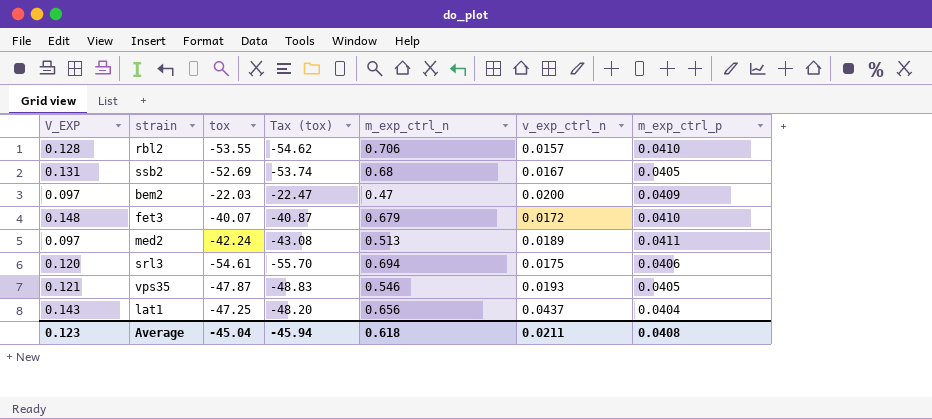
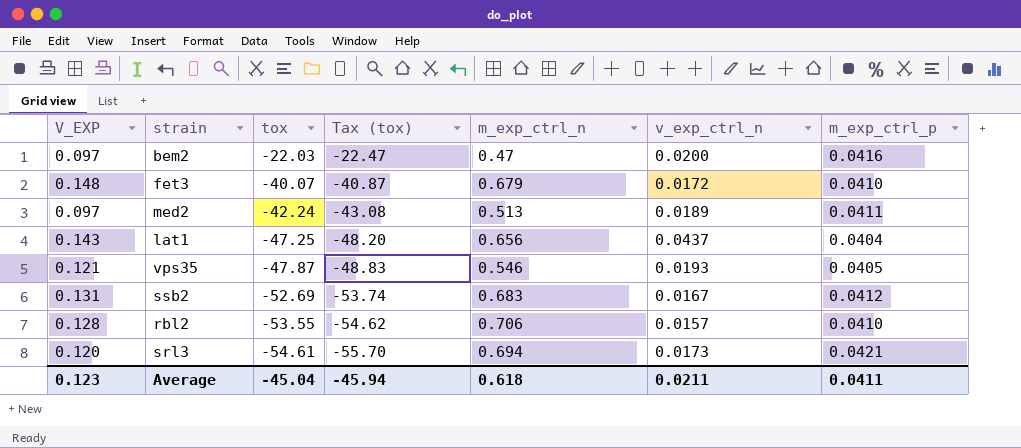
row order: none -> tox descending
bem2 | m_exp_ctrl_p: 0.0409 -> 0.0416
ssb2 | m_exp_ctrl_n: 0.68 -> 0.683
ssb2 | m_exp_ctrl_p: 0.0405 -> 0.0412
srl3 | v_exp_ctrl_n: 0.0175 -> 0.0173
srl3 | m_exp_ctrl_p: 0.0406 -> 0.0421
Average | m_exp_ctrl_p: 0.0408 -> 0.0411

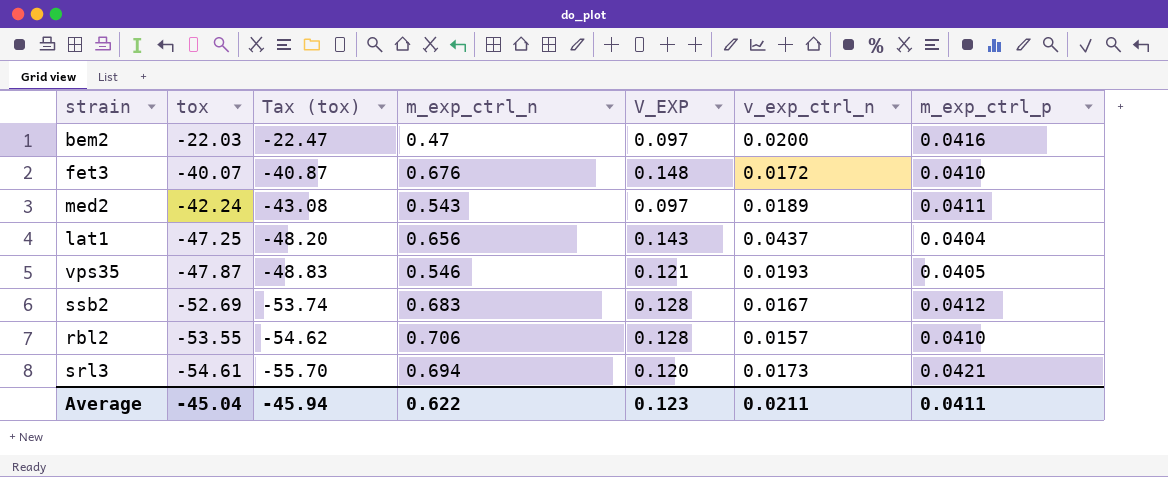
column V_EXP | position: 1 -> 5
fet3 | m_exp_ctrl_n: 0.679 -> 0.676
med2 | m_exp_ctrl_n: 0.513 -> 0.543
ssb2 | V_EXP: 0.131 -> 0.128
Average | m_exp_ctrl_n: 0.618 -> 0.622

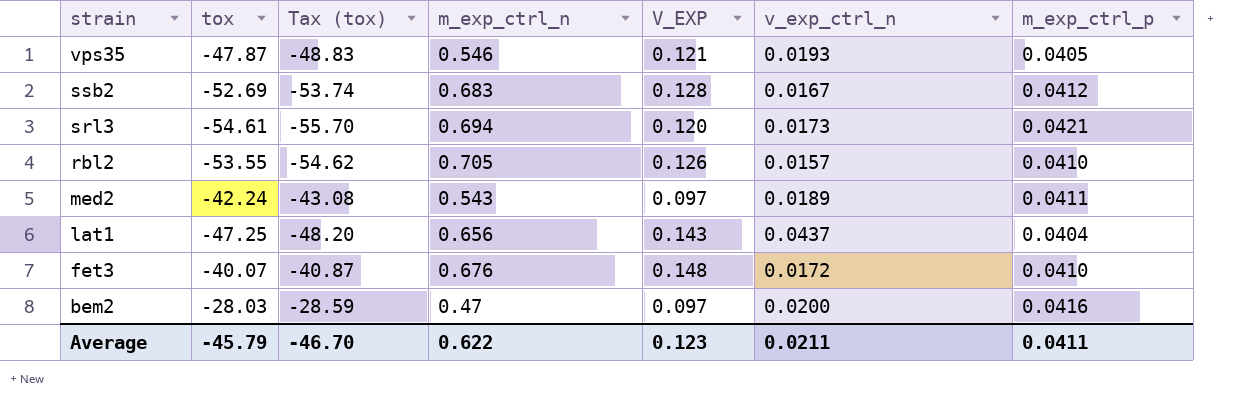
row order: tox descending -> strain descending
rbl2 | m_exp_ctrl_n: 0.706 -> 0.705
rbl2 | V_EXP: 0.128 -> 0.126
bem2 | tox: -22.03 -> -28.03
bem2 | Tax (tox): -22.47 -> -28.59
Average | tox: -45.04 -> -45.79
Average | Tax (tox): -45.94 -> -46.70

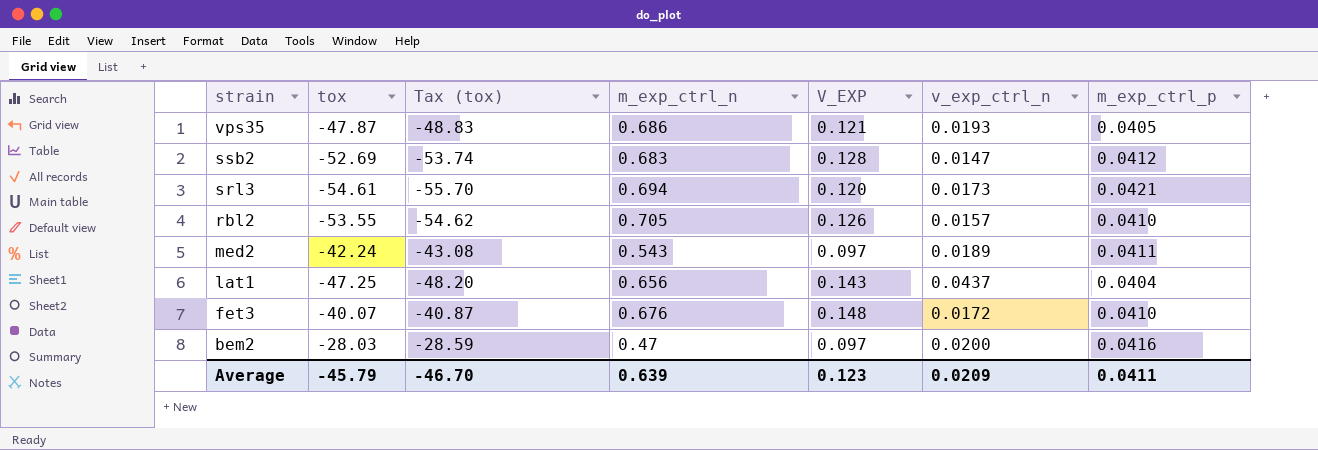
vps35 | m_exp_ctrl_n: 0.546 -> 0.686
ssb2 | v_exp_ctrl_n: 0.0167 -> 0.0147
Average | m_exp_ctrl_n: 0.622 -> 0.639
Average | v_exp_ctrl_n: 0.0211 -> 0.0209

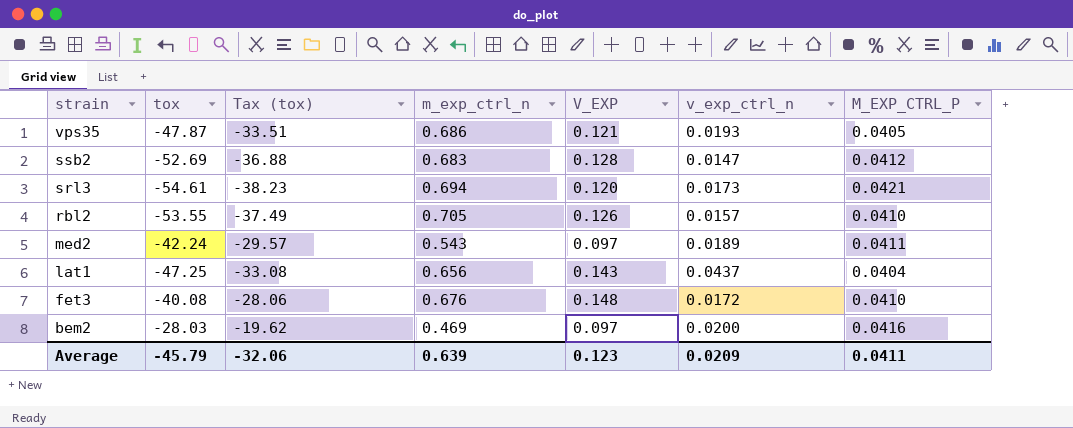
column Tax (tox) | formula: [tox] * 1.02 -> [tox] * 0.7
column name: m_exp_ctrl_p -> M_EXP_CTRL_P
fet3 | tox: -40.07 -> -40.08
bem2 | m_exp_ctrl_n: 0.47 -> 0.469
Average | Tax (tox): -46.70 -> -32.06

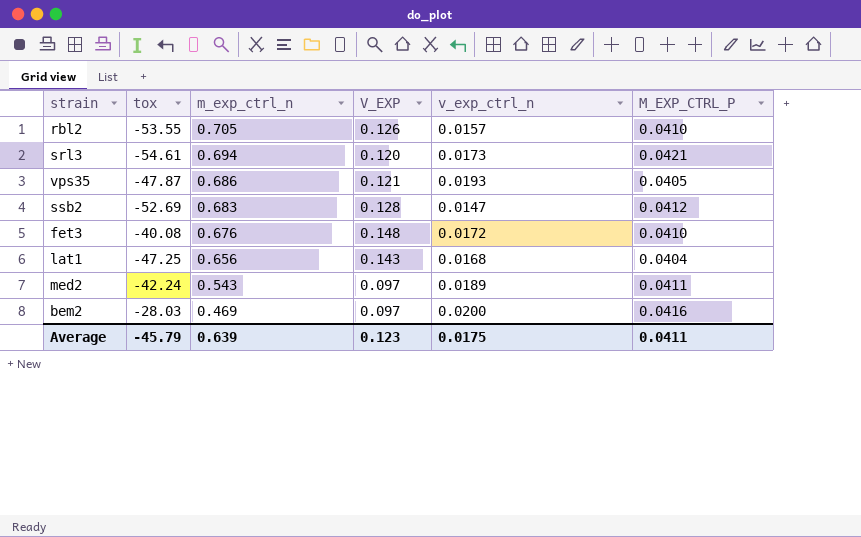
row order: strain descending -> m_exp_ctrl_n descending
column Tax (tox) | formula: [tox] * 0.7 -> none
lat1 | v_exp_ctrl_n: 0.0437 -> 0.0168
Average | v_exp_ctrl_n: 0.0209 -> 0.0175

